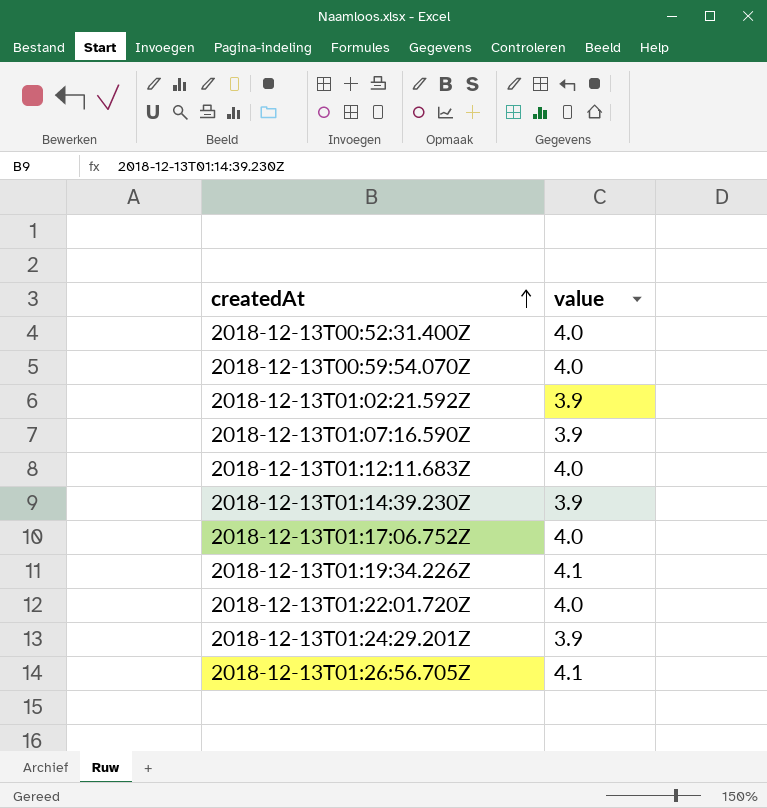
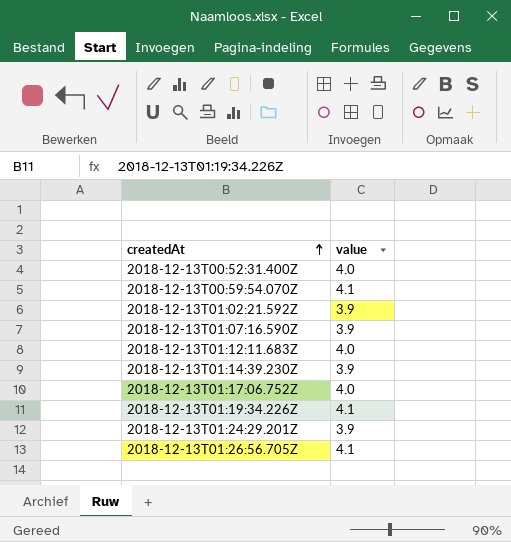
row 2018-12-13T01:22:01.720Z: 4.0 -> none
2018-12-13T00:59:54.070Z | value: 4.0 -> 4.1

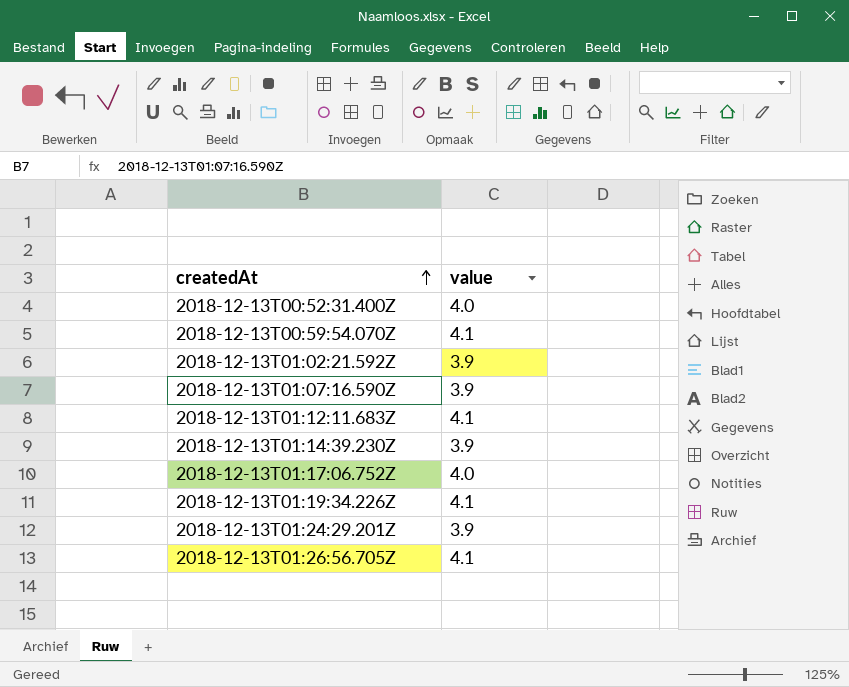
2018-12-13T01:12:11.683Z | value: 4.0 -> 4.1

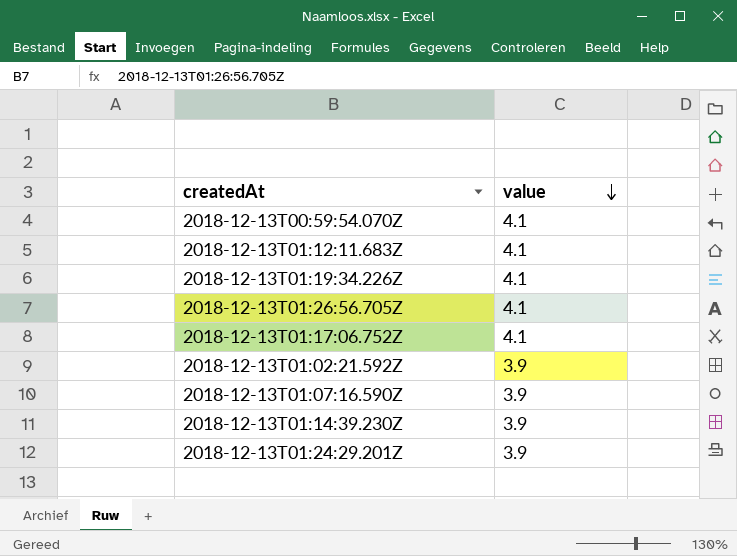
row order: createdAt ascending -> value descending
row 2018-12-13T00:52:31.400Z: 4.0 -> none
2018-12-13T01:17:06.752Z | value: 4.0 -> 4.1

